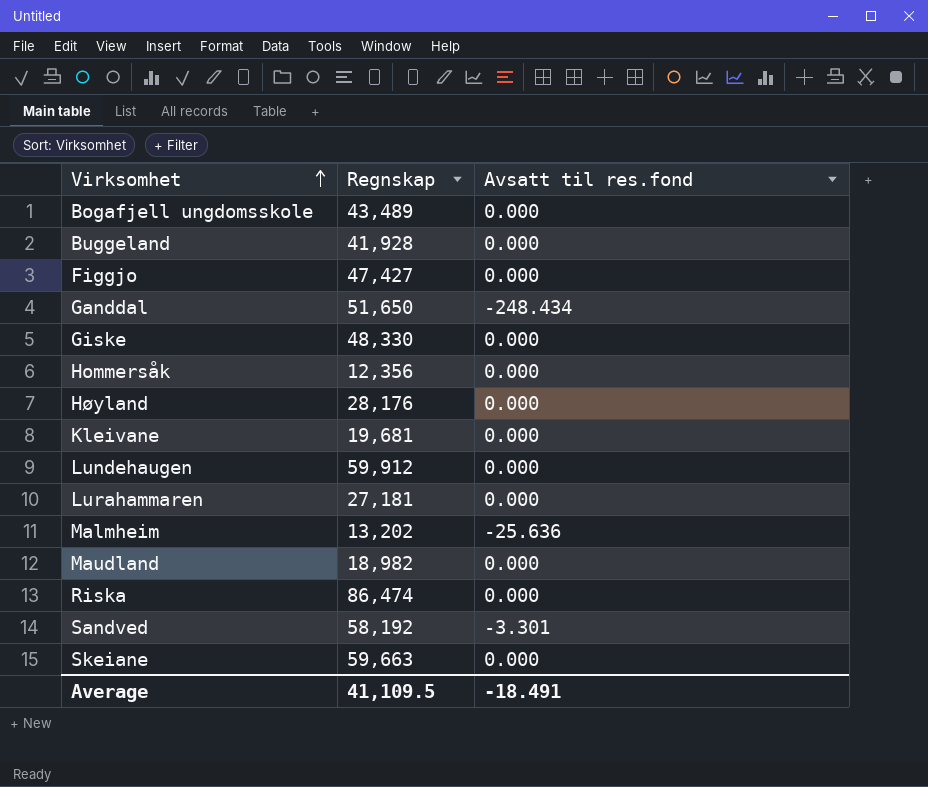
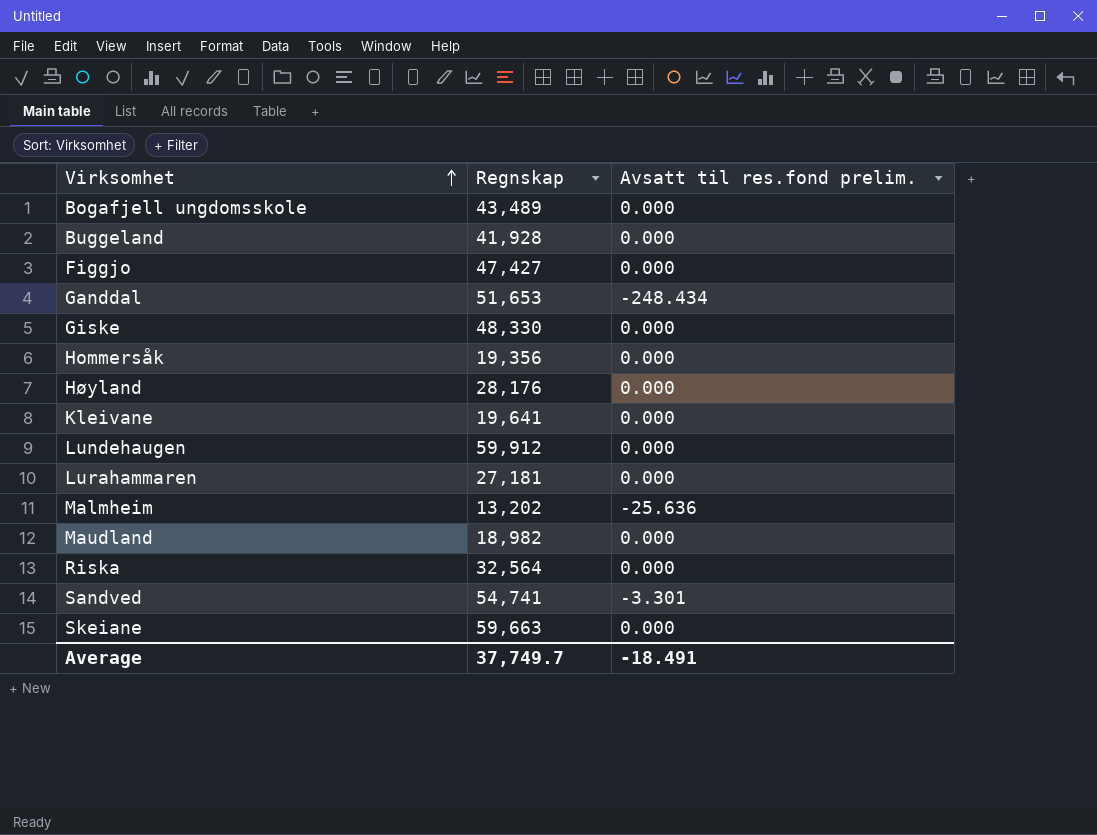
column name: Avsatt til res.fond -> Avsatt til res.fond prelim.
Ganddal | Regnskap: 51,650 -> 51,653
Hommersåk | Regnskap: 12,356 -> 19,356
Kleivane | Regnskap: 19,681 -> 19,641
Riska | Regnskap: 86,474 -> 32,564
Sandved | Regnskap: 58,192 -> 54,741
Average | Regnskap: 41,109.5 -> 37,749.7

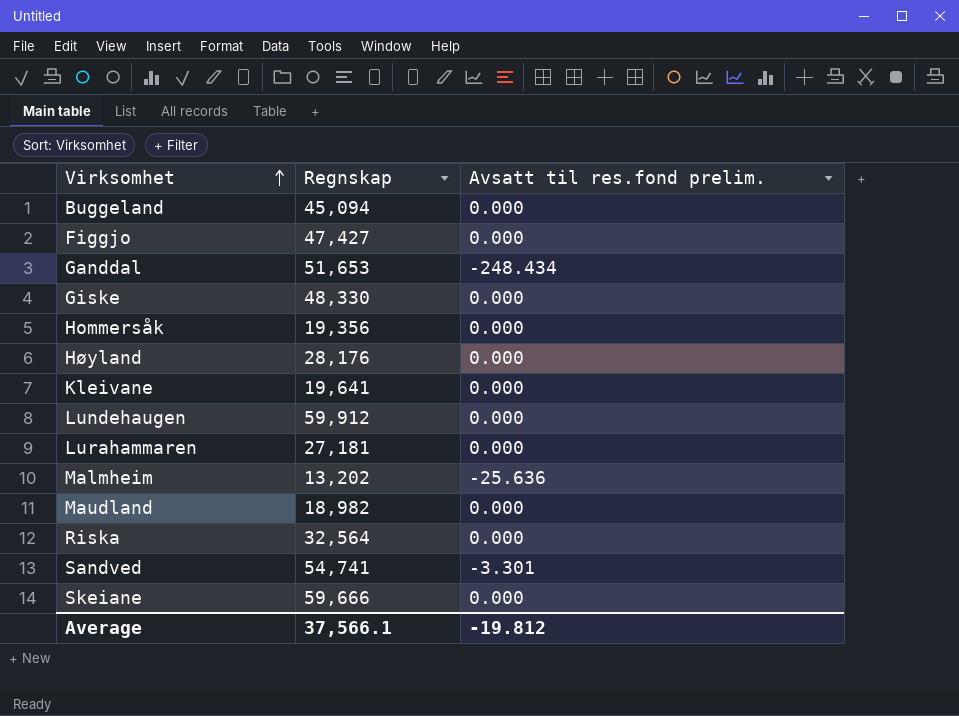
row Bogafjell ungdomsskole: 43,489 | 0.000 -> none
Buggeland | Regnskap: 41,928 -> 45,094
Skeiane | Regnskap: 59,663 -> 59,666
Average | Regnskap: 37,749.7 -> 37,566.1
Average | Avsatt til res.fond prelim.: -18.491 -> -19.812

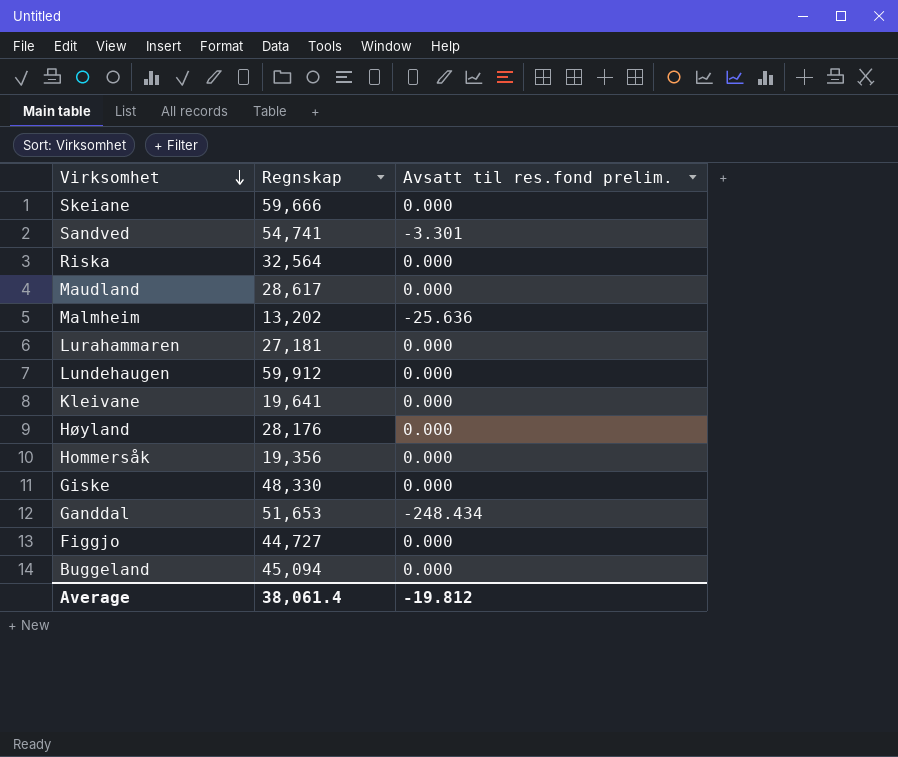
row order: Virksomhet ascending -> Virksomhet descending
Maudland | Regnskap: 18,982 -> 28,617
Figgjo | Regnskap: 47,427 -> 44,727
Average | Regnskap: 37,566.1 -> 38,061.4

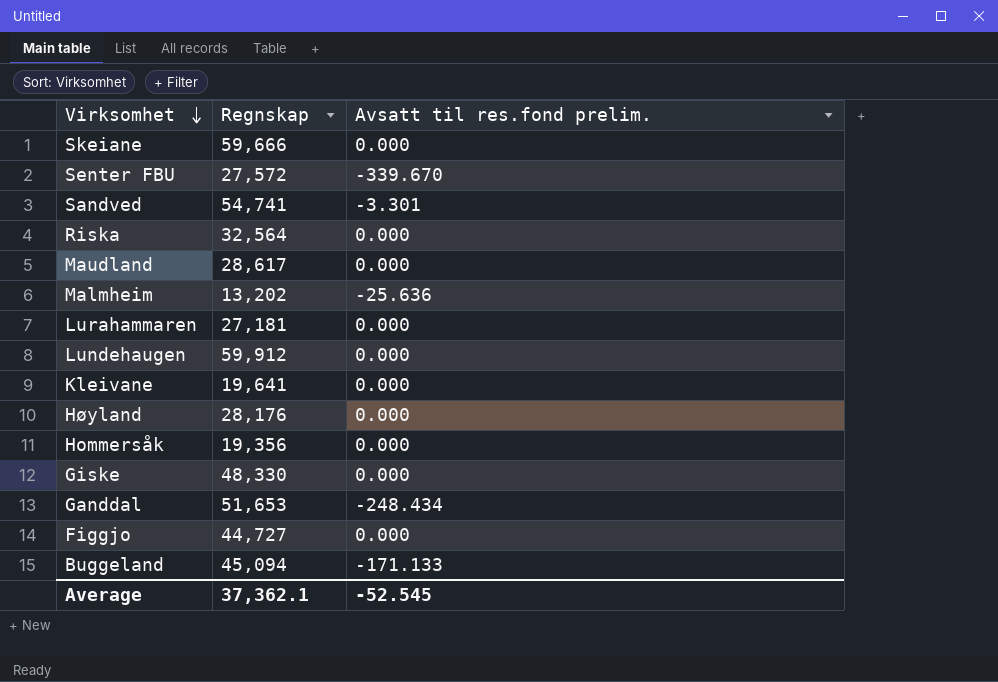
row Senter FBU: none -> 27,572 | -339.670
Buggeland | Avsatt til res.fond prelim.: 0.000 -> -171.133
Average | Regnskap: 38,061.4 -> 37,362.1
Average | Avsatt til res.fond prelim.: -19.812 -> -52.545

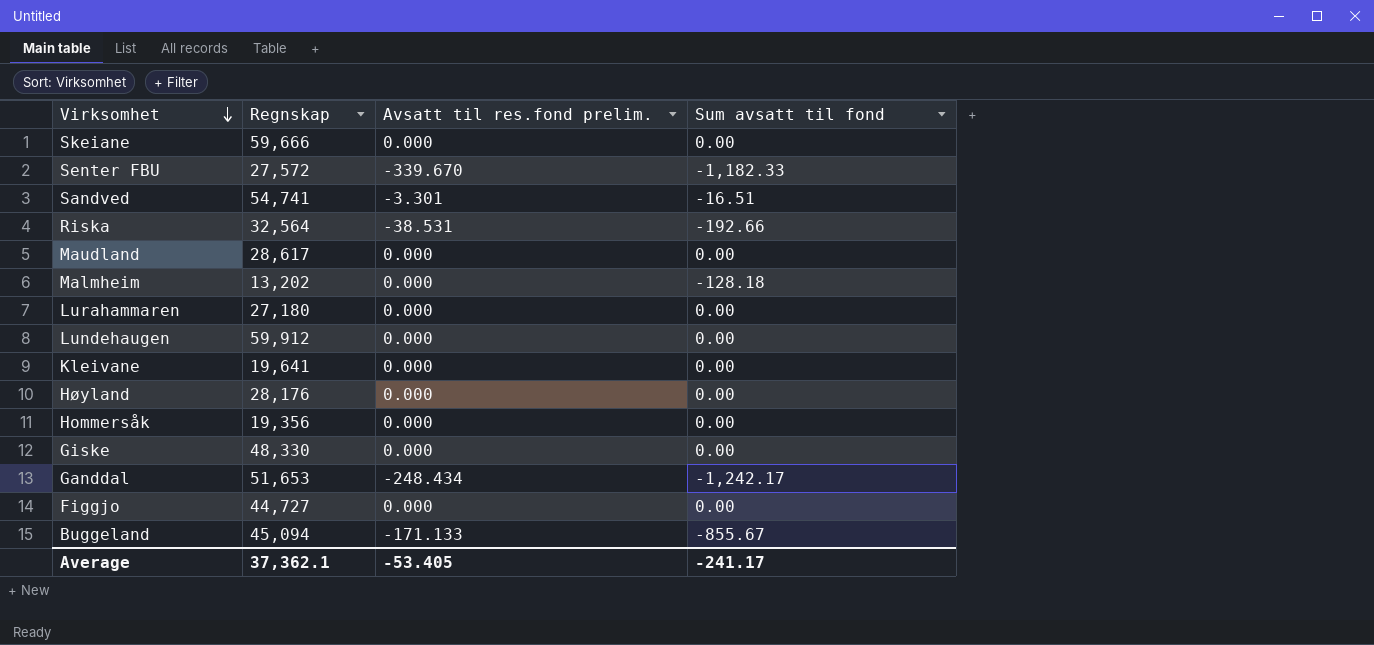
column Sum avsatt til fond | position: none -> 4
Riska | Avsatt til res.fond prelim.: 0.000 -> -38.531
Malmheim | Avsatt til res.fond prelim.: -25.636 -> 0.000
Lurahammaren | Regnskap: 27,181 -> 27,180
Average | Avsatt til res.fond prelim.: -52.545 -> -53.405

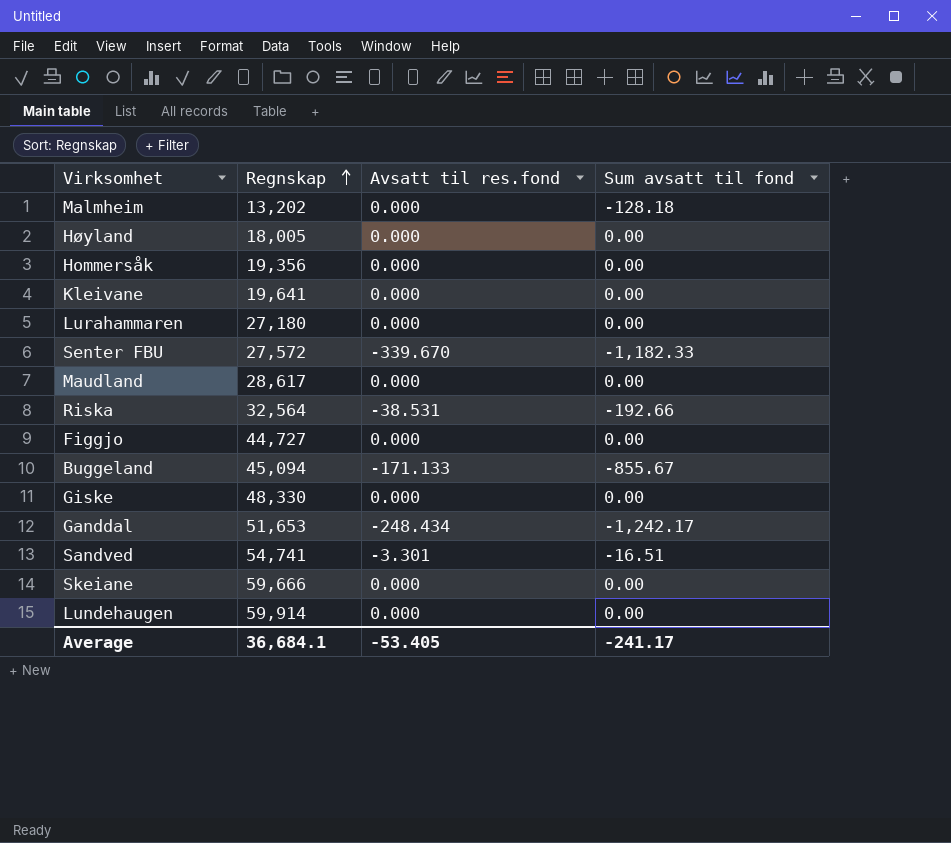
row order: Virksomhet descending -> Regnskap ascending
column name: Avsatt til res.fond prelim. -> Avsatt til res.fond
Høyland | Regnskap: 28,176 -> 18,005
Lundehaugen | Regnskap: 59,912 -> 59,914
Average | Regnskap: 37,362.1 -> 36,684.1

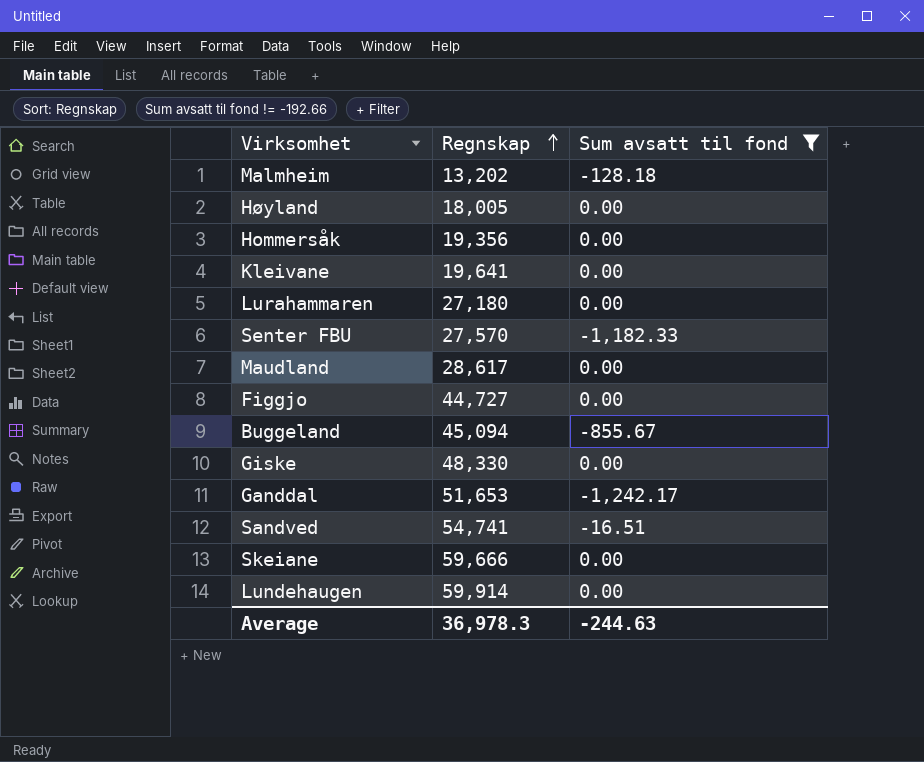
filter: none -> Sum avsatt til fond != -192.66
column Avsatt til res.fond | position: 3 -> none
Senter FBU | Regnskap: 27,572 -> 27,570
Average | Regnskap: 36,684.1 -> 36,978.3
Average | Sum avsatt til fond: -241.17 -> -244.63

